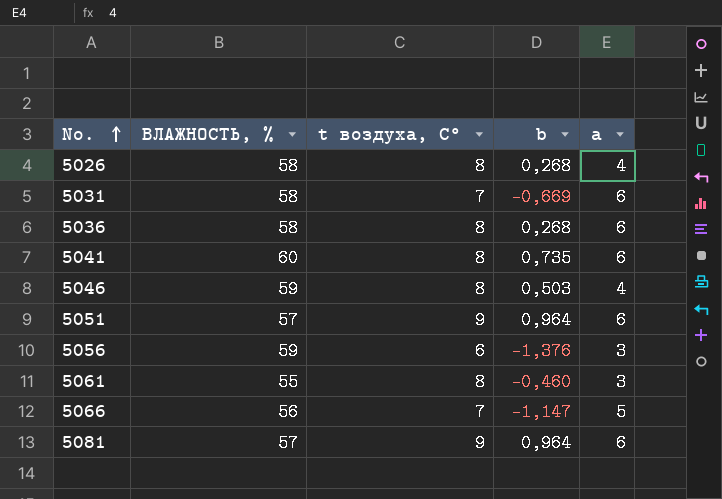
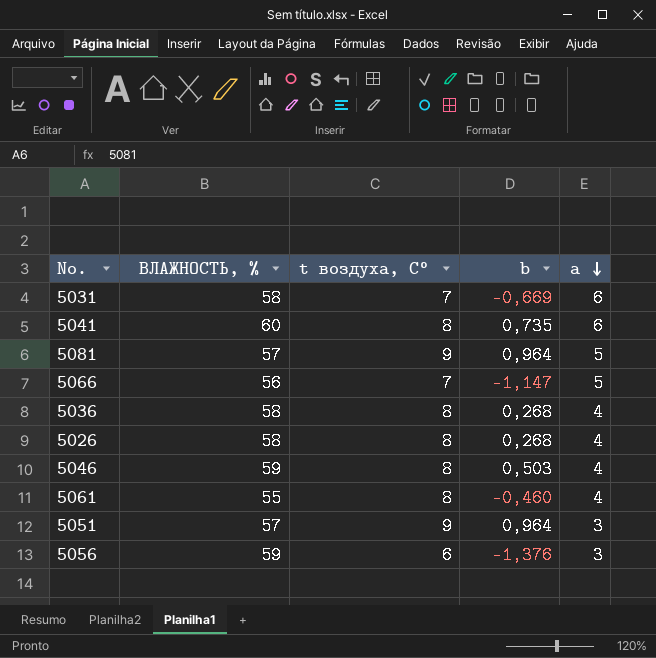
row order: No. ascending -> a descending
5081 | a: 6 -> 5
5036 | a: 6 -> 4
5061 | a: 3 -> 4
5051 | a: 6 -> 3

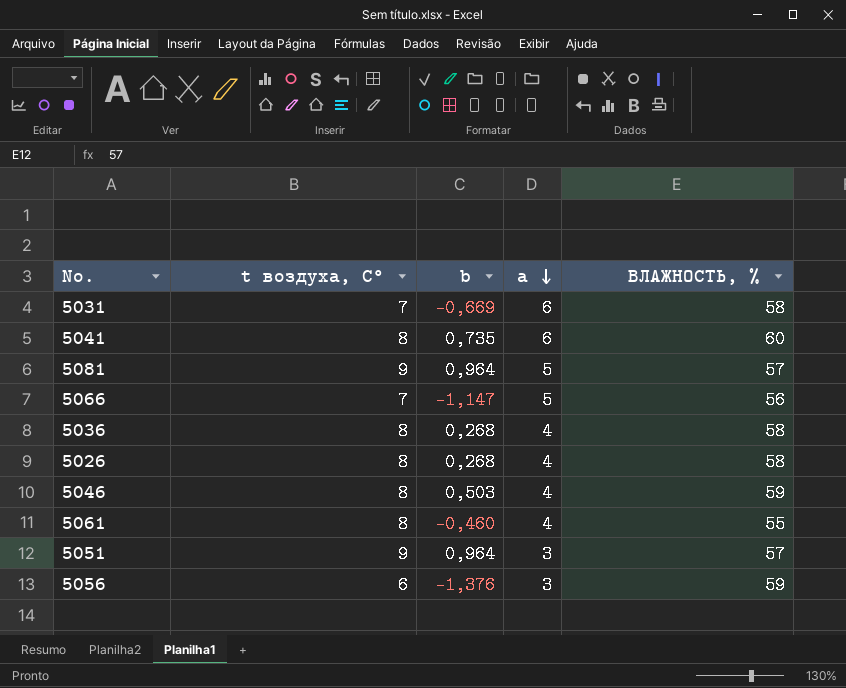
column ВЛАЖНОСТЬ, % | position: 2 -> 5

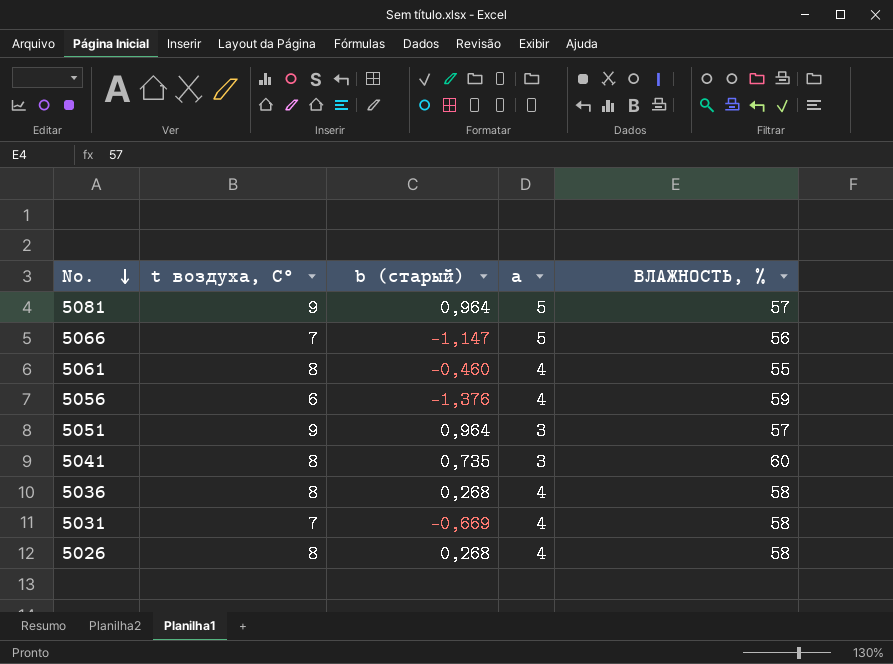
row order: a descending -> No. descending
column name: b -> b (старый)
row 5046: 8 | 0,503 | 4 | 59 -> none
5056 | a: 3 -> 4
5041 | a: 6 -> 3
5031 | a: 6 -> 4

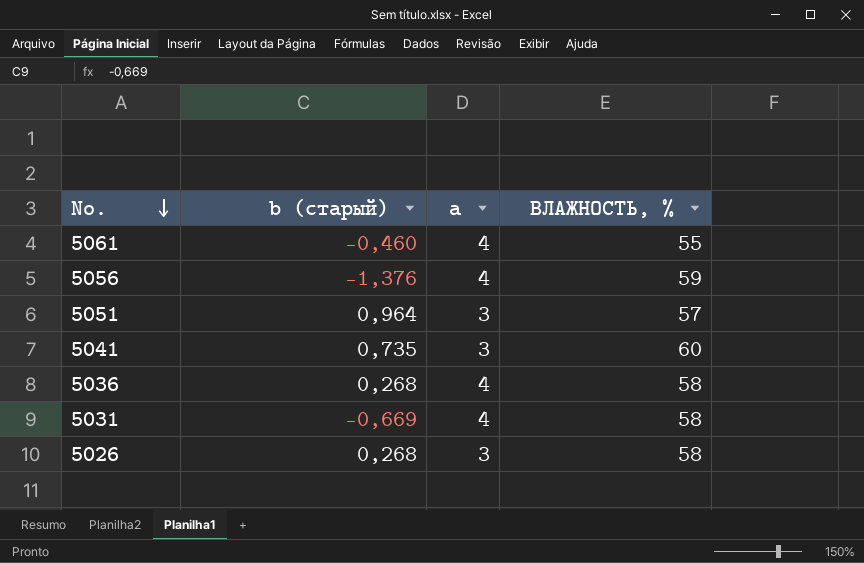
column t воздуха, С° | position: 2 -> none
row 5081: 9 | 0,964 | 5 | 57 -> none
row 5066: 7 | -1,147 | 5 | 56 -> none
5026 | a: 4 -> 3

